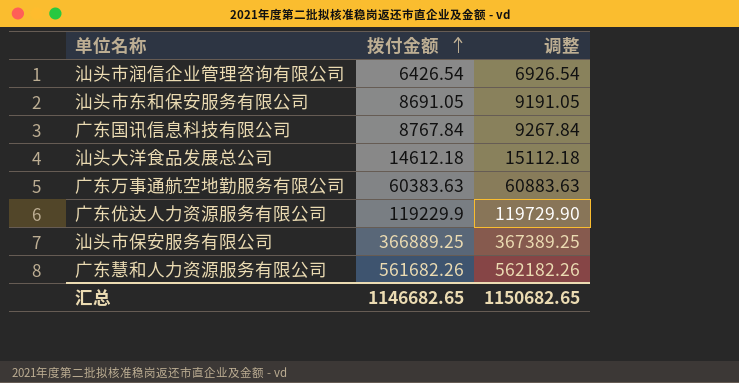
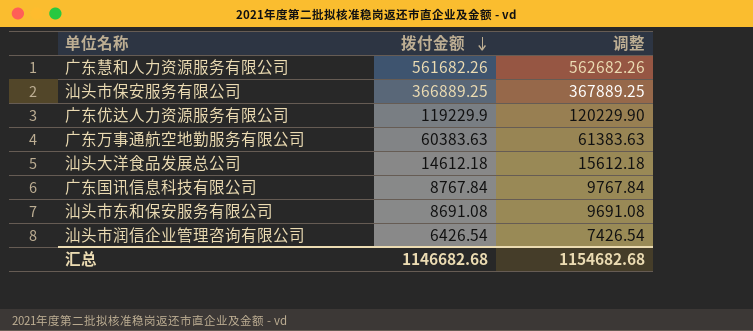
row order: 拨付金额 ascending -> 拨付金额 descending
column 调整 | formula: [拨付金额] + 500 -> [拨付金额] + 1000
汕头市东和保安服务有限公司 | 拨付金额: 8691.05 -> 8691.08
汇总 | 拨付金额: 1146682.65 -> 1146682.68
汇总 | 调整: 1150682.65 -> 1154682.68

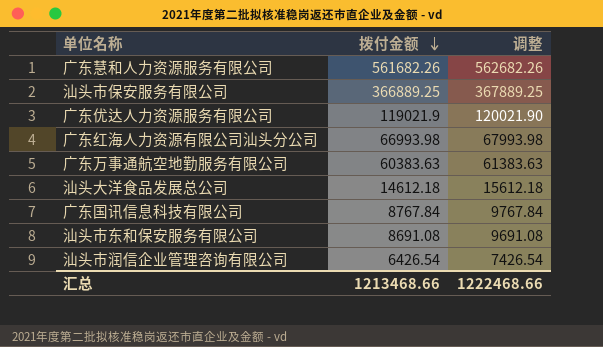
广东优达人力资源服务有限公司 | 拨付金额: 119229.9 -> 119021.9
广东优达人力资源服务有限公司 | 调整: 120229.90 -> 120021.90
row 广东红海人力资源有限公司汕头分公司: none -> 66993.98 | 67993.98
汇总 | 拨付金额: 1146682.68 -> 1213468.66
汇总 | 调整: 1154682.68 -> 1222468.66

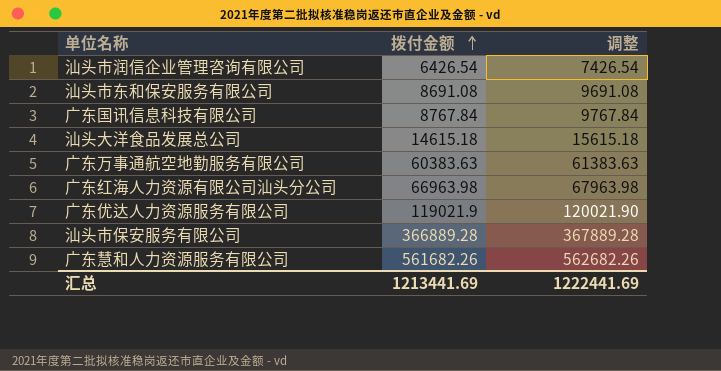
row order: 拨付金额 descending -> 拨付金额 ascending
汕头大洋食品发展总公司 | 拨付金额: 14612.18 -> 14615.18
汕头大洋食品发展总公司 | 调整: 15612.18 -> 15615.18
广东红海人力资源有限公司汕头分公司 | 拨付金额: 66993.98 -> 66963.98
广东红海人力资源有限公司汕头分公司 | 调整: 67993.98 -> 67963.98
汕头市保安服务有限公司 | 拨付金额: 366889.25 -> 366889.28
汕头市保安服务有限公司 | 调整: 367889.25 -> 367889.28
汇总 | 拨付金额: 1213468.66 -> 1213441.69
汇总 | 调整: 1222468.66 -> 1222441.69

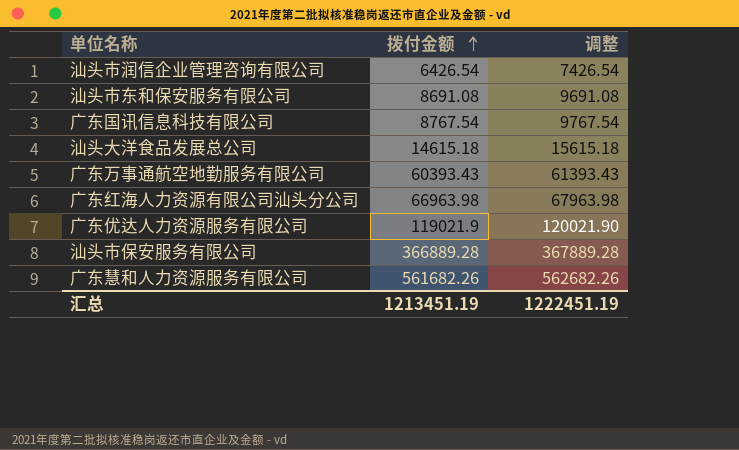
广东国讯信息科技有限公司 | 拨付金额: 8767.84 -> 8767.54
广东国讯信息科技有限公司 | 调整: 9767.84 -> 9767.54
广东万事通航空地勤服务有限公司 | 拨付金额: 60383.63 -> 60393.43
广东万事通航空地勤服务有限公司 | 调整: 61383.63 -> 61393.43
汇总 | 拨付金额: 1213441.69 -> 1213451.19
汇总 | 调整: 1222441.69 -> 1222451.19

